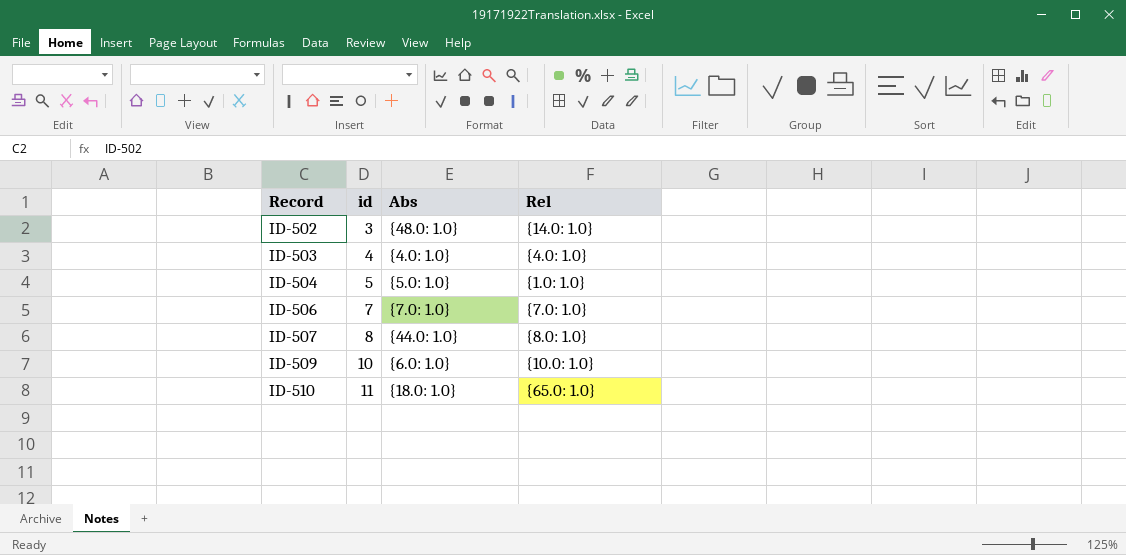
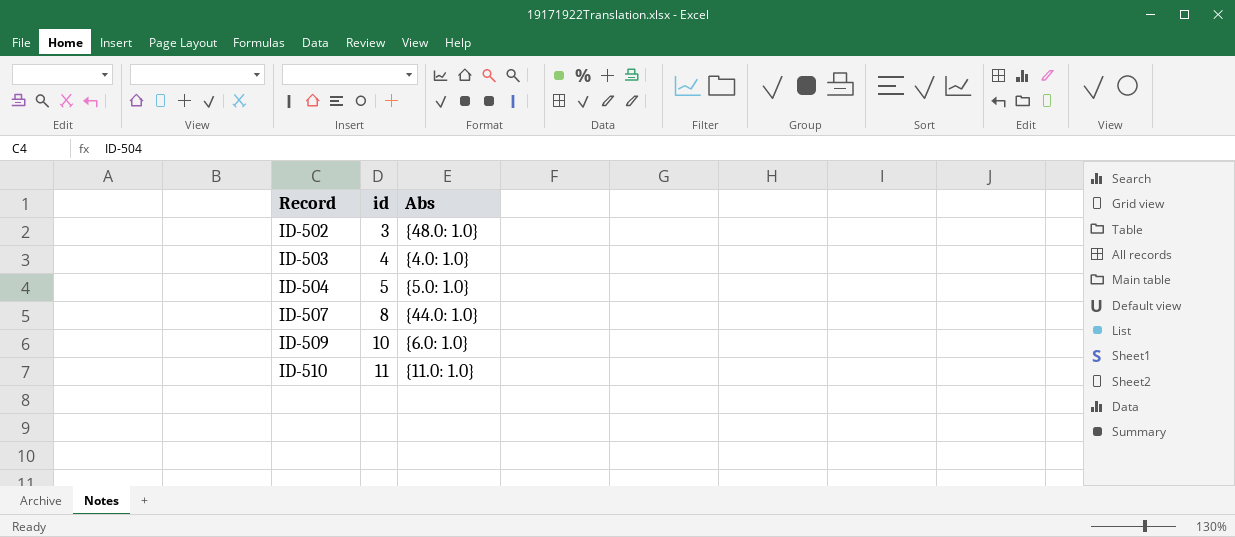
column Rel | position: 4 -> none
row ID-506: 7 | {7.0: 1.0} | {7.0: 1.0} -> none
ID-510 | Abs: {18.0: 1.0} -> {11.0: 1.0}

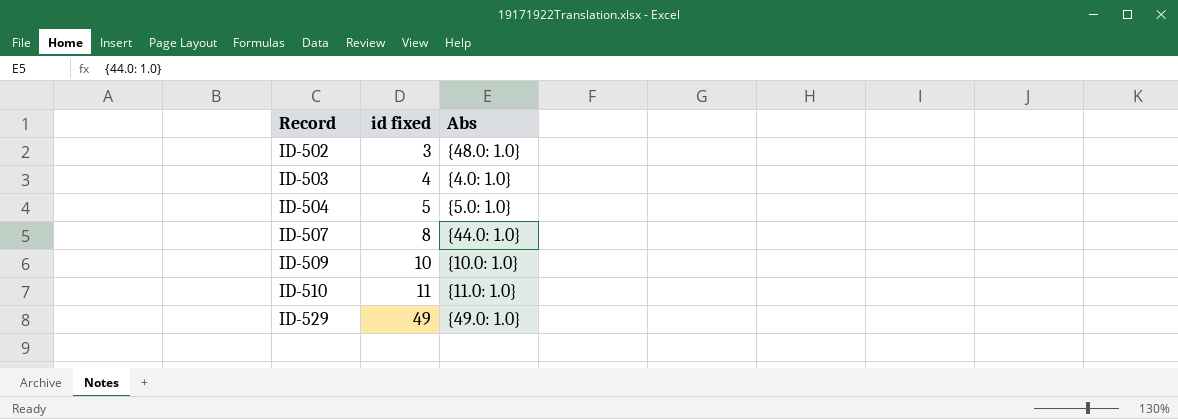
column name: id -> id fixed
ID-509 | Abs: {6.0: 1.0} -> {10.0: 1.0}
row ID-529: none -> 49 | {49.0: 1.0}

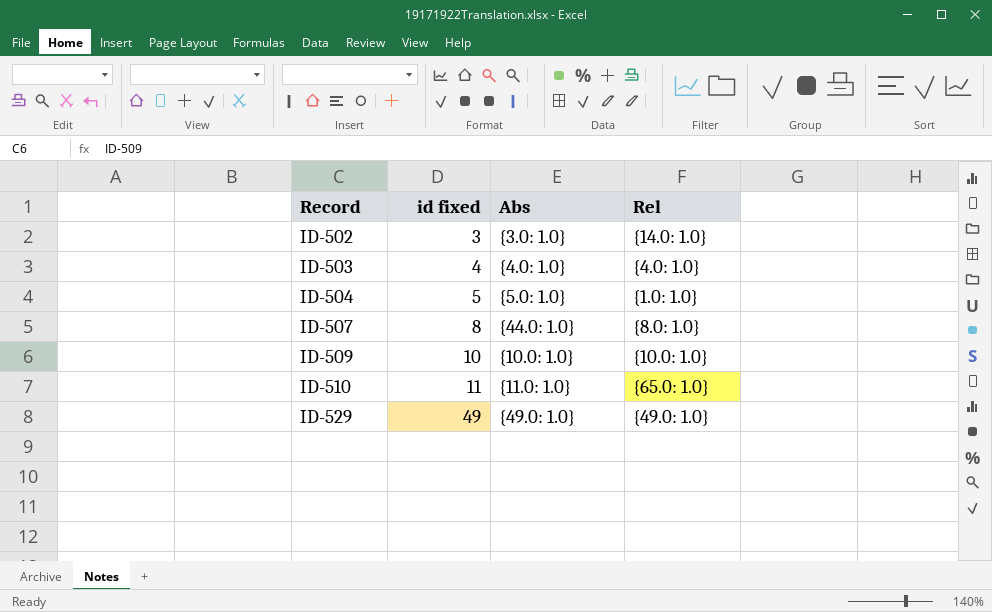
column Rel | position: none -> 4
ID-502 | Abs: {48.0: 1.0} -> {3.0: 1.0}

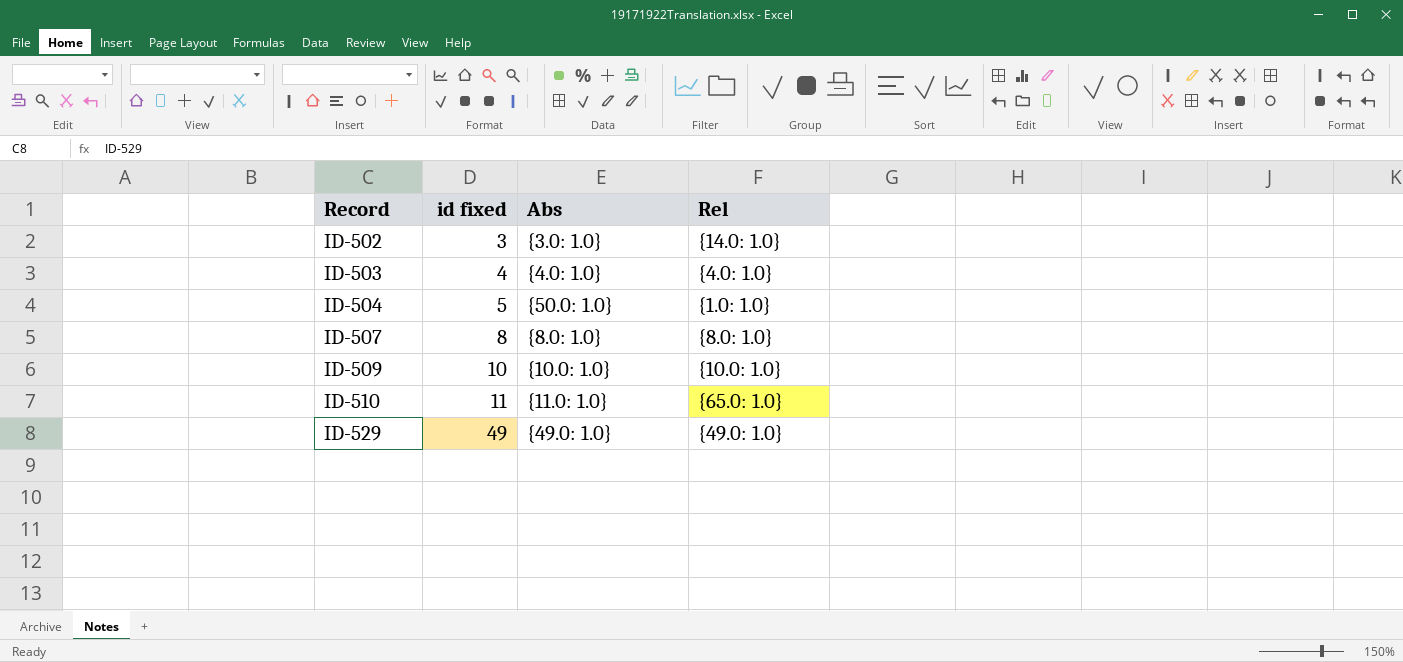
ID-504 | Abs: {5.0: 1.0} -> {50.0: 1.0}
ID-507 | Abs: {44.0: 1.0} -> {8.0: 1.0}

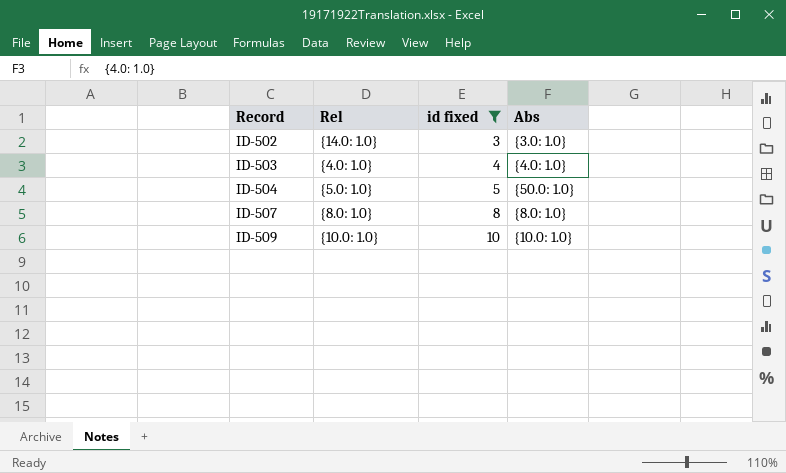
filter: none -> id fixed <= 10
column Rel | position: 4 -> 2
ID-504 | Rel: {1.0: 1.0} -> {5.0: 1.0}

